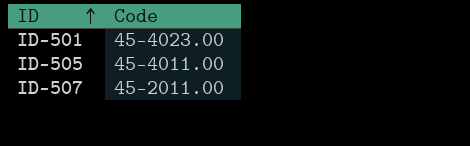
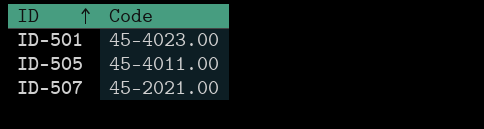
ID-507 | Code: 45-2011.00 -> 45-2021.00

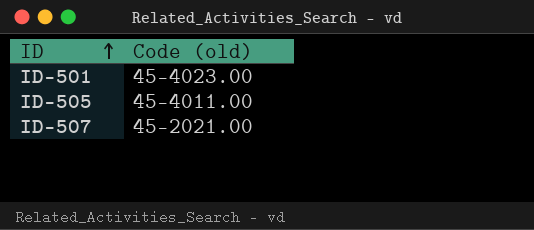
column name: Code -> Code (old)

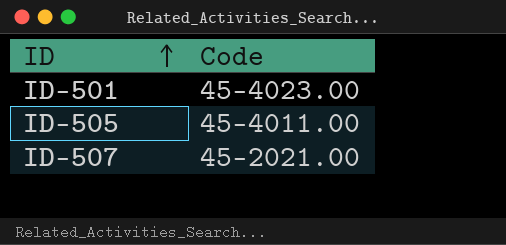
column name: Code (old) -> Code

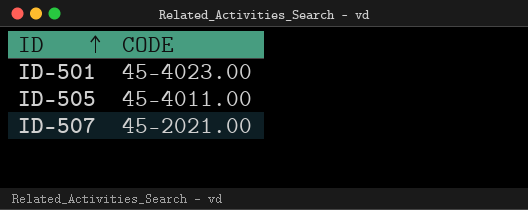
column name: Code -> CODE

